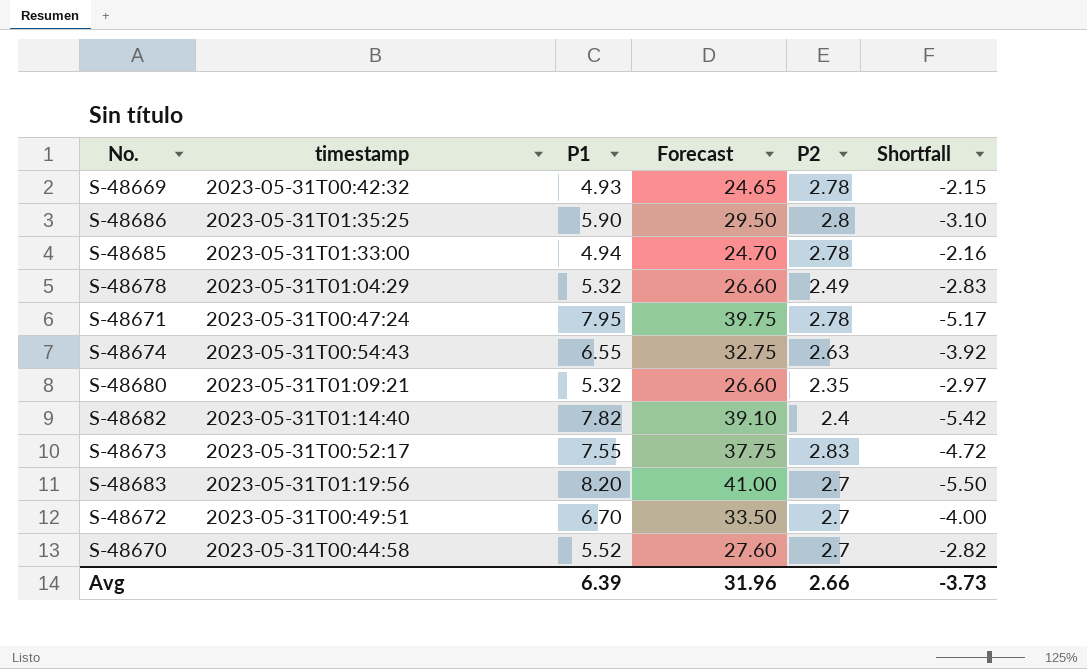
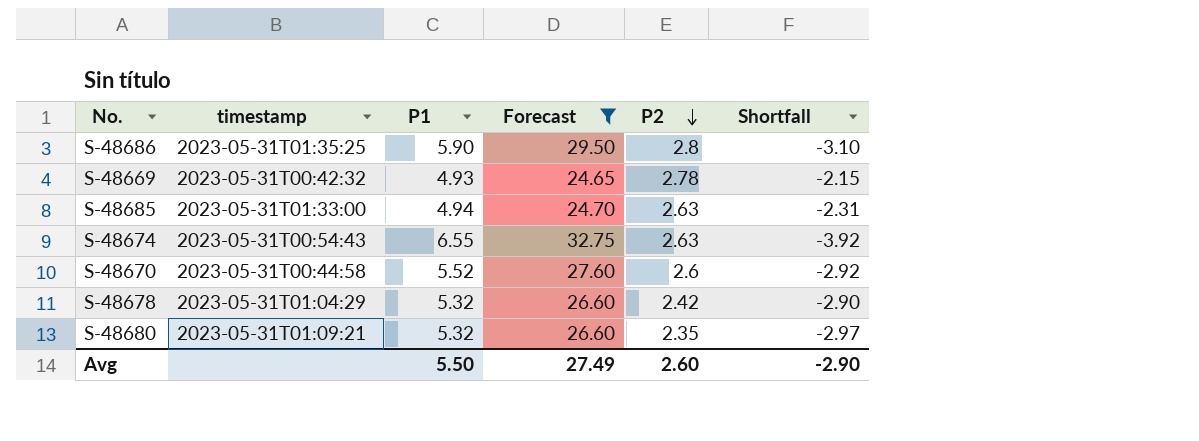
filter: none -> Forecast <= 32.75
row order: none -> P2 descending
S-48685 | P2: 2.78 -> 2.63
S-48685 | Shortfall: -2.16 -> -2.31
S-48670 | P2: 2.7 -> 2.6
S-48670 | Shortfall: -2.82 -> -2.92
S-48678 | P2: 2.49 -> 2.42
S-48678 | Shortfall: -2.83 -> -2.90
Avg | P1: 6.39 -> 5.50
Avg | Forecast: 31.96 -> 27.49
Avg | P2: 2.66 -> 2.60
Avg | Shortfall: -3.73 -> -2.90

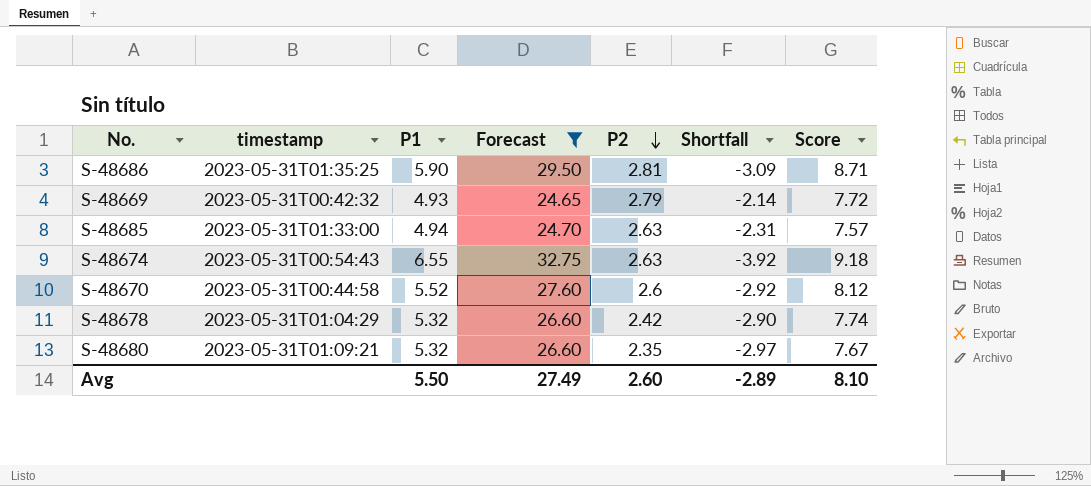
column Score | formula: none -> [P1] + [P2]
S-48686 | P2: 2.8 -> 2.81
S-48686 | Shortfall: -3.10 -> -3.09
S-48669 | P2: 2.78 -> 2.79
S-48669 | Shortfall: -2.15 -> -2.14
Avg | Shortfall: -2.90 -> -2.89

